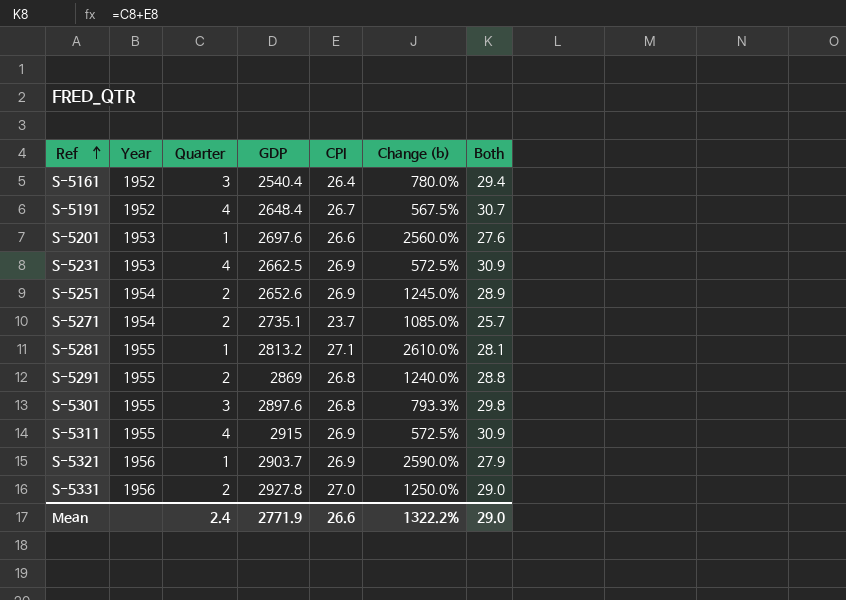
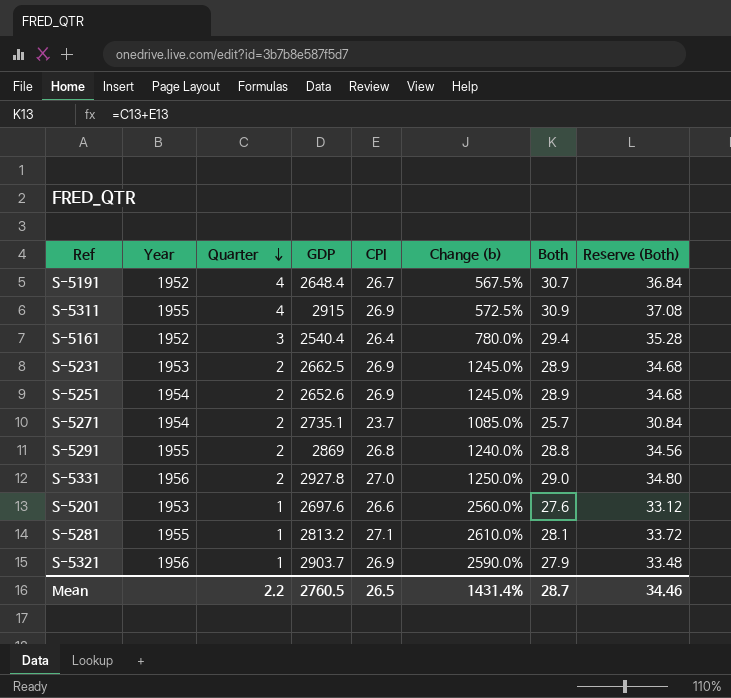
row order: Ref ascending -> Quarter descending
column Reserve (Both) | formula: none -> [Both] * 1.2
row S-5301: 1955 | 3 | 2897.6 | 26.8 | 793.3% | 29.8 -> none
S-5231 | Quarter: 4 -> 2
S-5231 | Change (b): 572.5% -> 1245.0%
S-5231 | Both: 30.9 -> 28.9
Mean | Quarter: 2.4 -> 2.2
Mean | GDP: 2771.9 -> 2760.5
Mean | CPI: 26.6 -> 26.5
Mean | Change (b): 1322.2% -> 1431.4%
Mean | Both: 29.0 -> 28.7

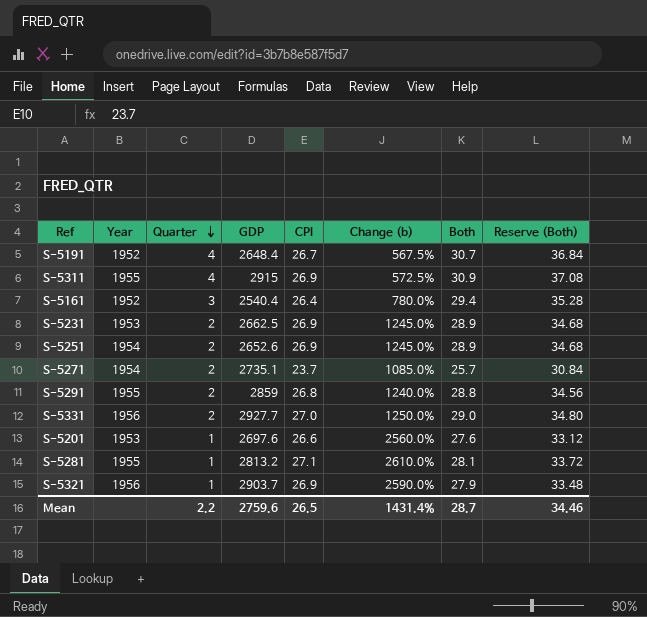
S-5291 | GDP: 2869 -> 2859
S-5331 | GDP: 2927.8 -> 2927.7
Mean | GDP: 2760.5 -> 2759.6

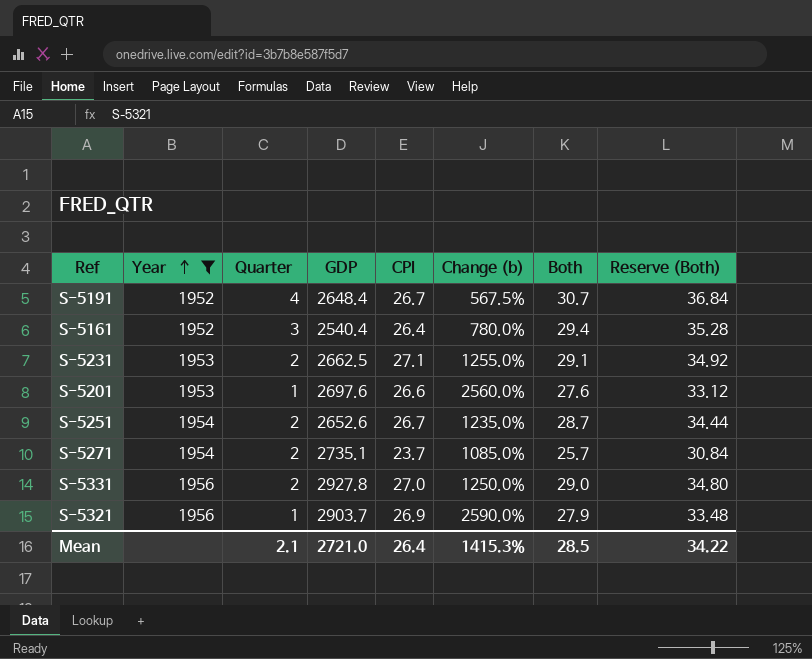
filter: none -> Year != 1955
row order: Quarter descending -> Year ascending
S-5231 | CPI: 26.9 -> 27.1
S-5231 | Change (b): 1245.0% -> 1255.0%
S-5231 | Both: 28.9 -> 29.1
S-5231 | Reserve (Both): 34.68 -> 34.92
S-5251 | CPI: 26.9 -> 26.7
S-5251 | Change (b): 1245.0% -> 1235.0%
S-5251 | Both: 28.9 -> 28.7
S-5251 | Reserve (Both): 34.68 -> 34.44
S-5331 | GDP: 2927.7 -> 2927.8
Mean | Quarter: 2.2 -> 2.1
Mean | GDP: 2759.6 -> 2721.0
Mean | CPI: 26.5 -> 26.4
Mean | Change (b): 1431.4% -> 1415.3%
Mean | Both: 28.7 -> 28.5
Mean | Reserve (Both): 34.46 -> 34.22

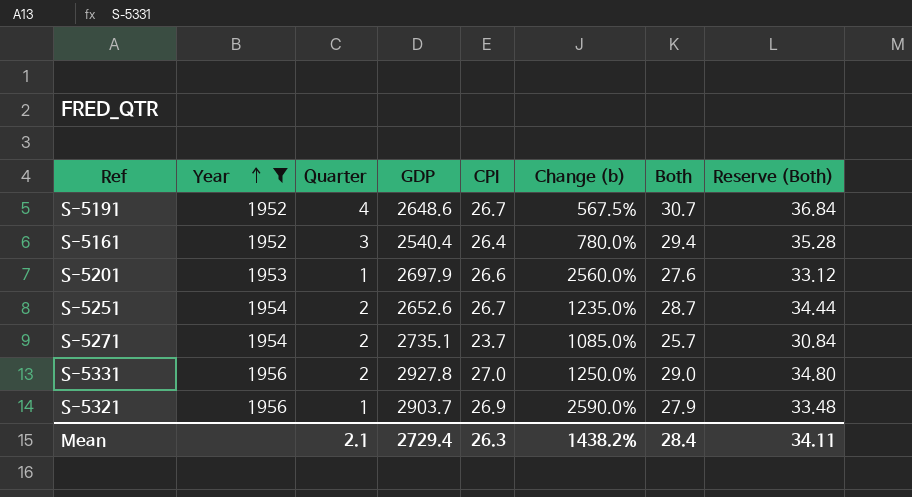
row S-5231: 1953 | 2 | 2662.5 | 27.1 | 1255.0% | 29.1 | 34.92 -> none
S-5191 | GDP: 2648.4 -> 2648.6
S-5201 | GDP: 2697.6 -> 2697.9
Mean | GDP: 2721.0 -> 2729.4
Mean | CPI: 26.4 -> 26.3
Mean | Change (b): 1415.3% -> 1438.2%
Mean | Both: 28.5 -> 28.4
Mean | Reserve (Both): 34.22 -> 34.11

